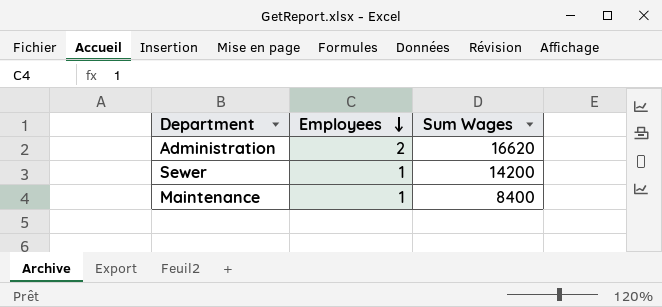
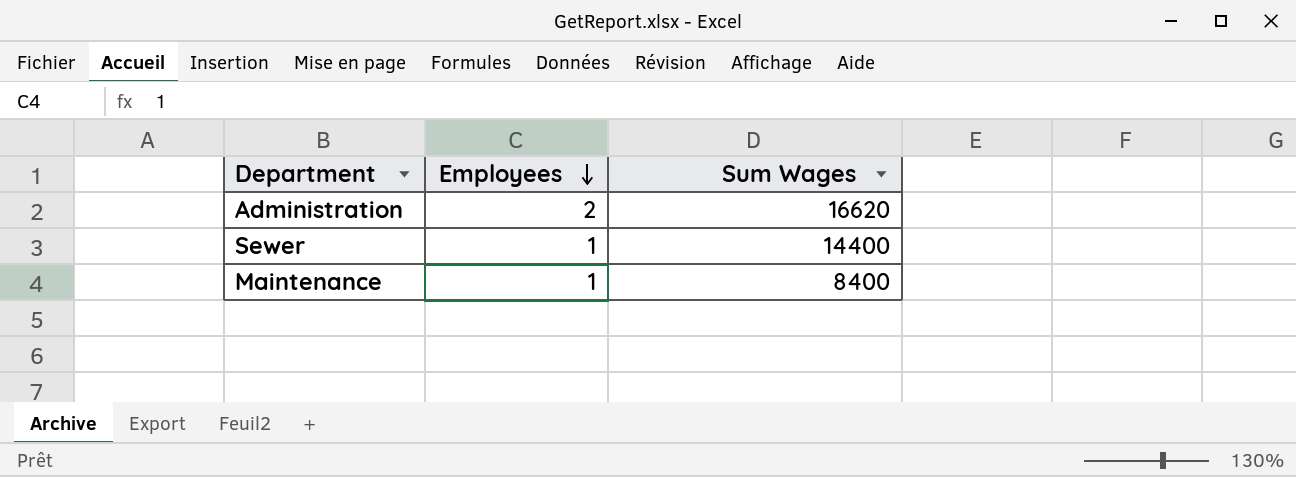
Sewer | Sum Wages: 14200 -> 14400

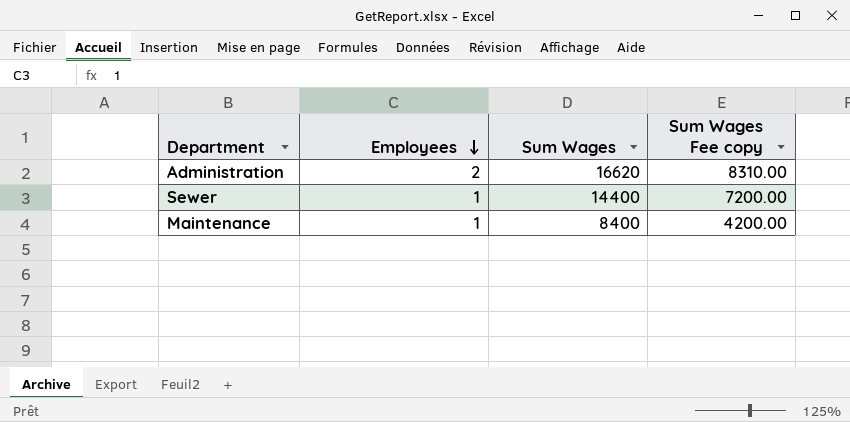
column Sum Wages Fee copy | formula: none -> [Sum Wages] * 0.5

